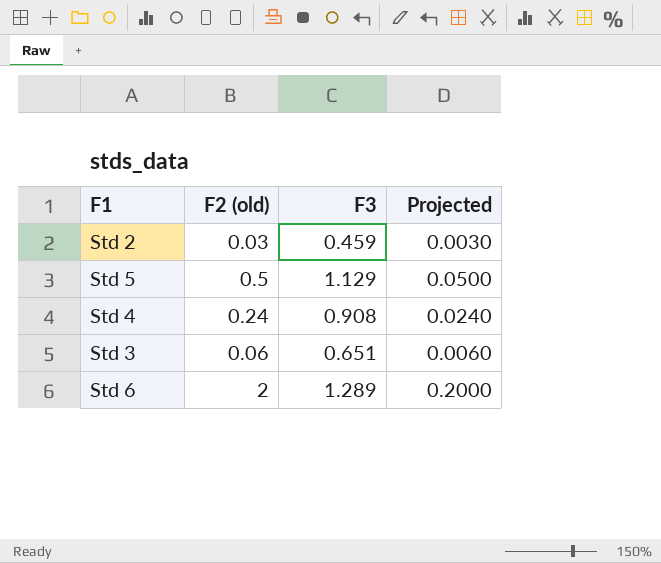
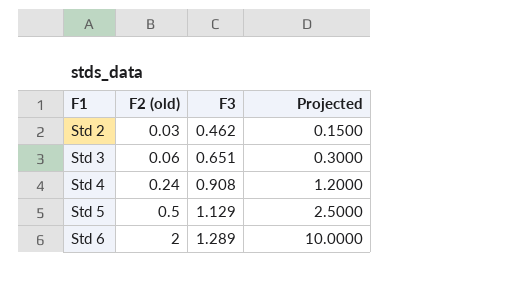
row order: none -> F1 ascending
column Projected | formula: [F2 (old)] * 0.1 -> [F2 (old)] * 5
Std 2 | F3: 0.459 -> 0.462

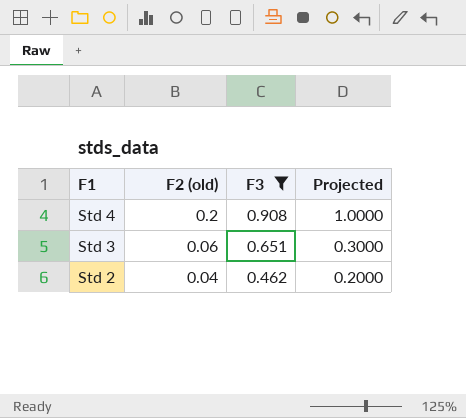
filter: none -> F3 <= 0.908
row order: F1 ascending -> F1 descending
Std 4 | F2 (old): 0.24 -> 0.2
Std 4 | Projected: 1.2000 -> 1.0000
Std 2 | F2 (old): 0.03 -> 0.04
Std 2 | Projected: 0.1500 -> 0.2000

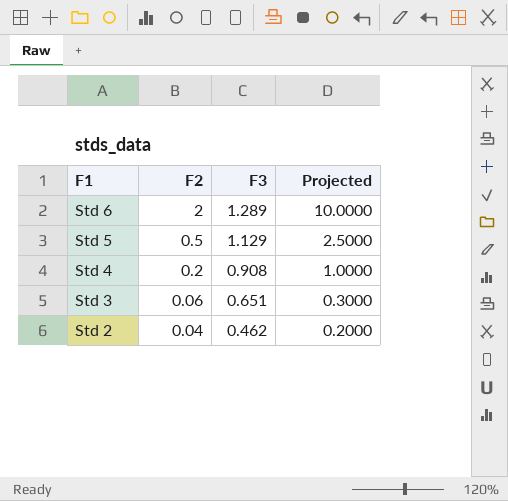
filter: F3 <= 0.908 -> none
column name: F2 (old) -> F2

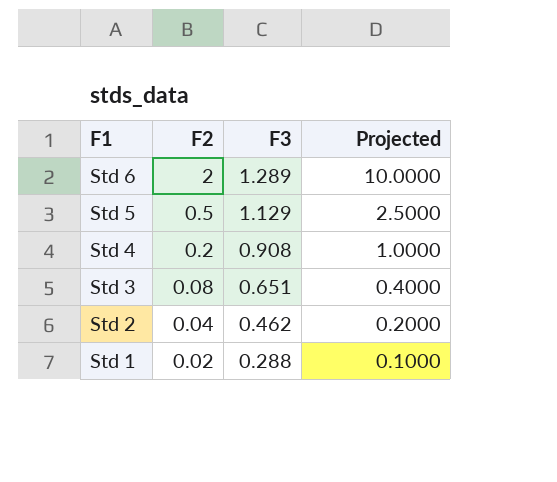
Std 3 | F2: 0.06 -> 0.08
Std 3 | Projected: 0.3000 -> 0.4000
row Std 1: none -> 0.02 | 0.288 | 0.1000

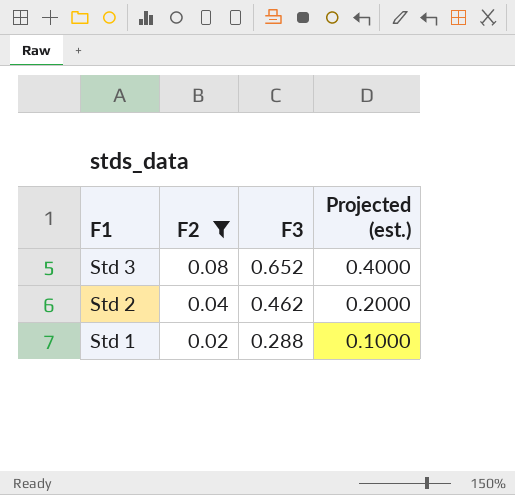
filter: none -> F2 <= 0.08
column name: Projected -> Projected (est.)
Std 3 | F3: 0.651 -> 0.652

